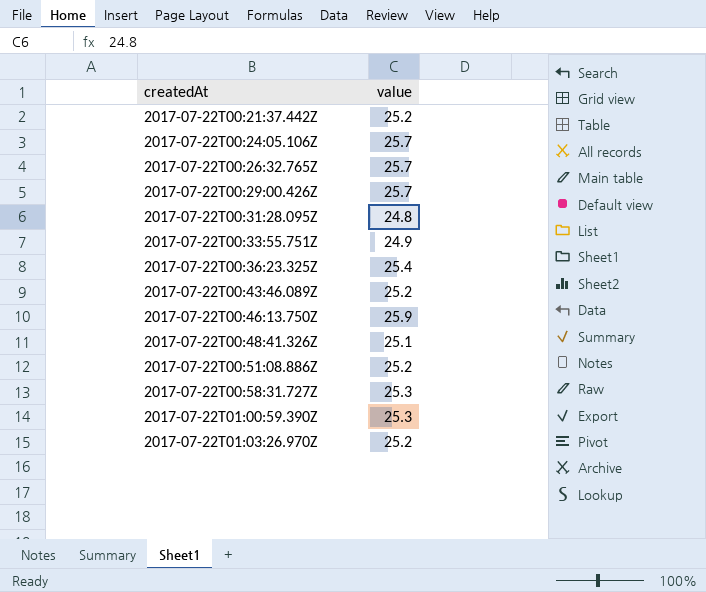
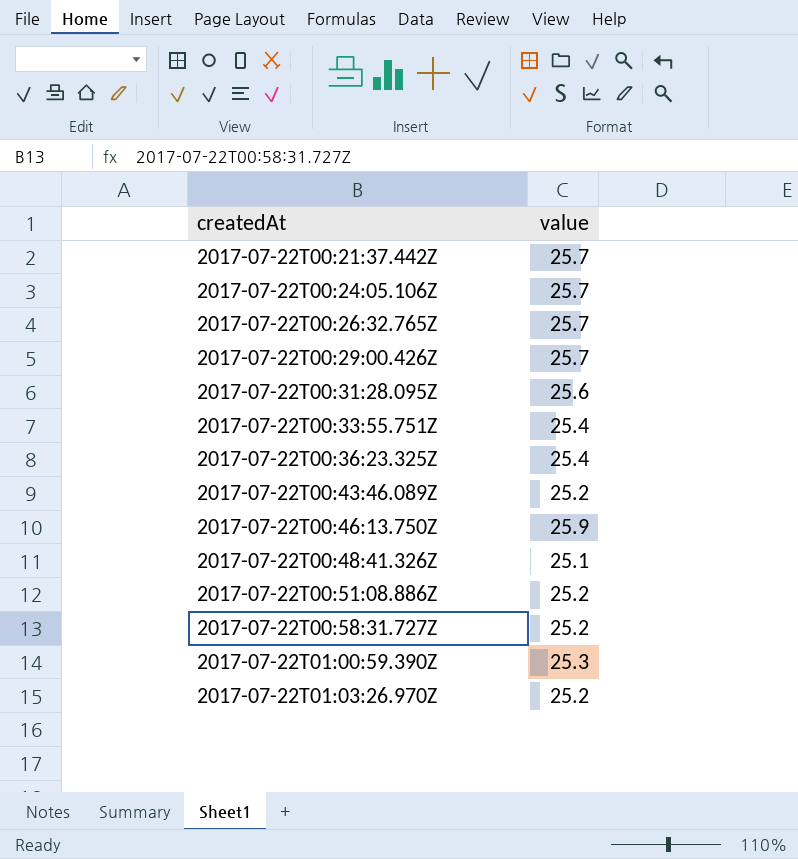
2017-07-22T00:21:37.442Z | value: 25.2 -> 25.7
2017-07-22T00:31:28.095Z | value: 24.8 -> 25.6
2017-07-22T00:33:55.751Z | value: 24.9 -> 25.4
2017-07-22T00:58:31.727Z | value: 25.3 -> 25.2

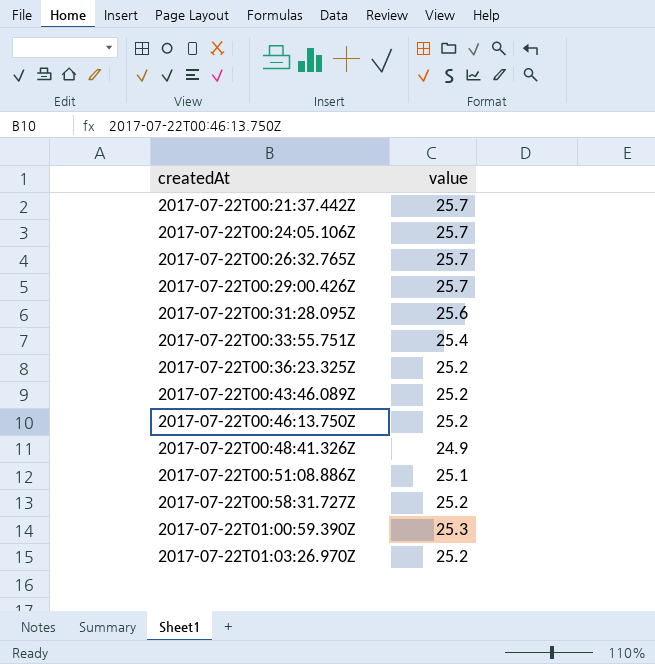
2017-07-22T00:36:23.325Z | value: 25.4 -> 25.2
2017-07-22T00:46:13.750Z | value: 25.9 -> 25.2
2017-07-22T00:48:41.326Z | value: 25.1 -> 24.9
2017-07-22T00:51:08.886Z | value: 25.2 -> 25.1

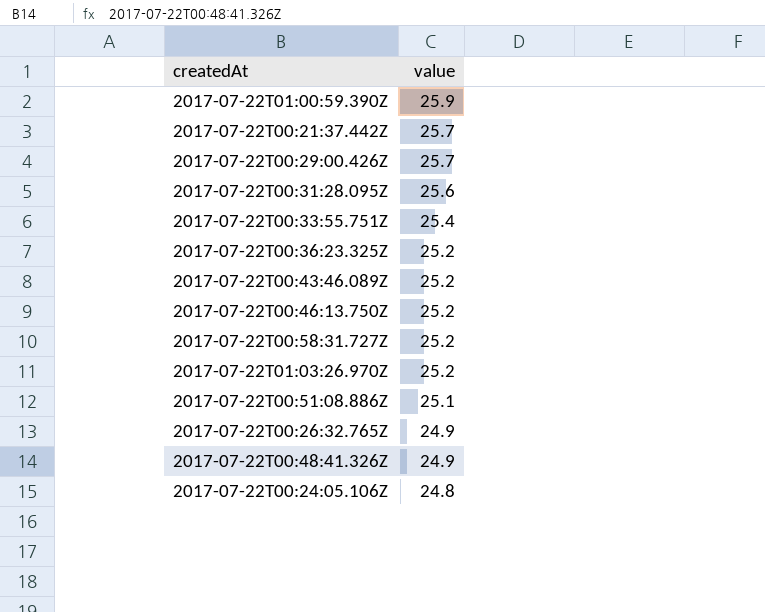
row order: createdAt ascending -> value descending
2017-07-22T01:00:59.390Z | value: 25.3 -> 25.9
2017-07-22T00:26:32.765Z | value: 25.7 -> 24.9
2017-07-22T00:24:05.106Z | value: 25.7 -> 24.8

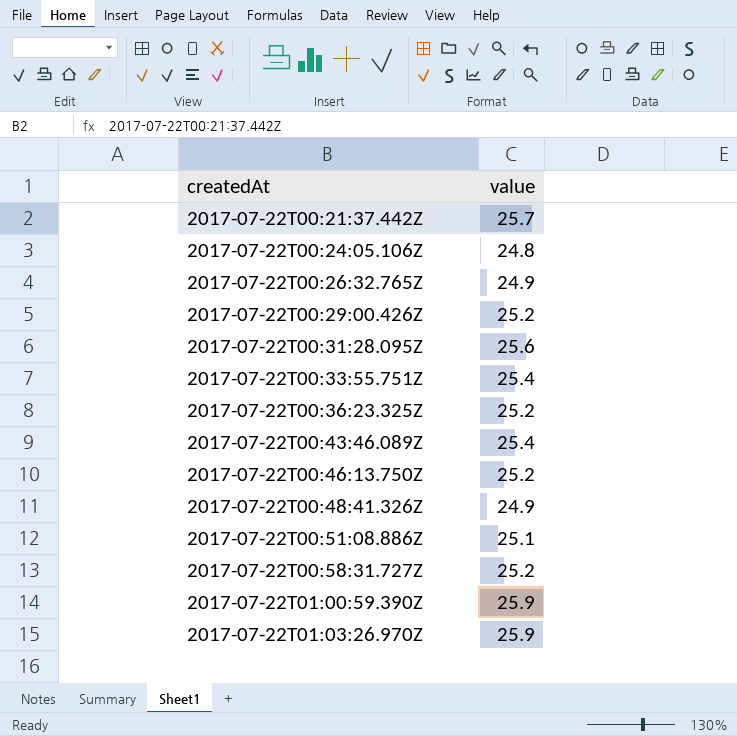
row order: value descending -> createdAt ascending
2017-07-22T00:29:00.426Z | value: 25.7 -> 25.2
2017-07-22T00:43:46.089Z | value: 25.2 -> 25.4
2017-07-22T01:03:26.970Z | value: 25.2 -> 25.9

